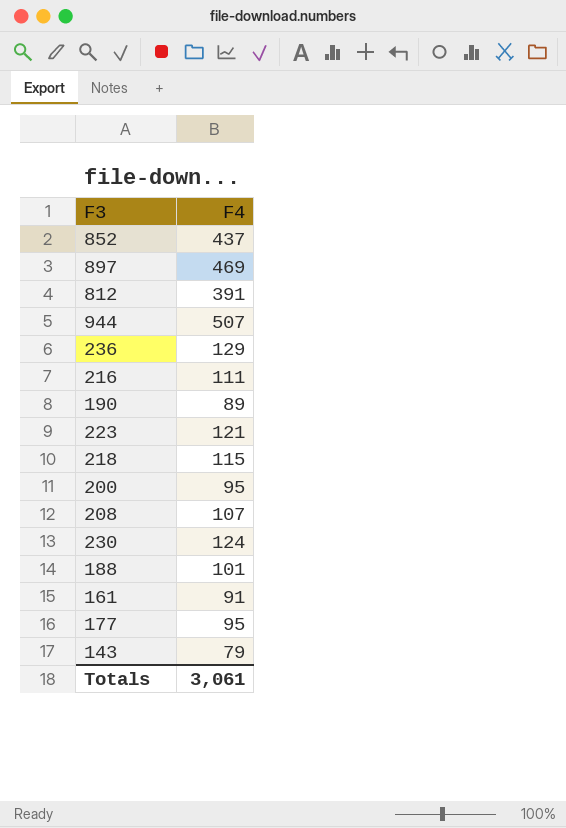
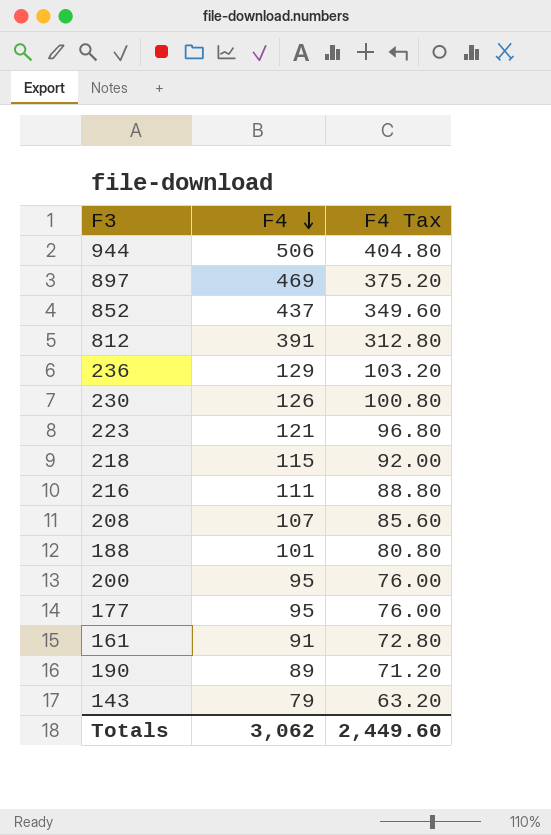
row order: none -> F4 descending
column F4 Tax | formula: none -> [F4] * 0.8
944 | F4: 507 -> 506
230 | F4: 124 -> 126
Totals | F4: 3,061 -> 3,062

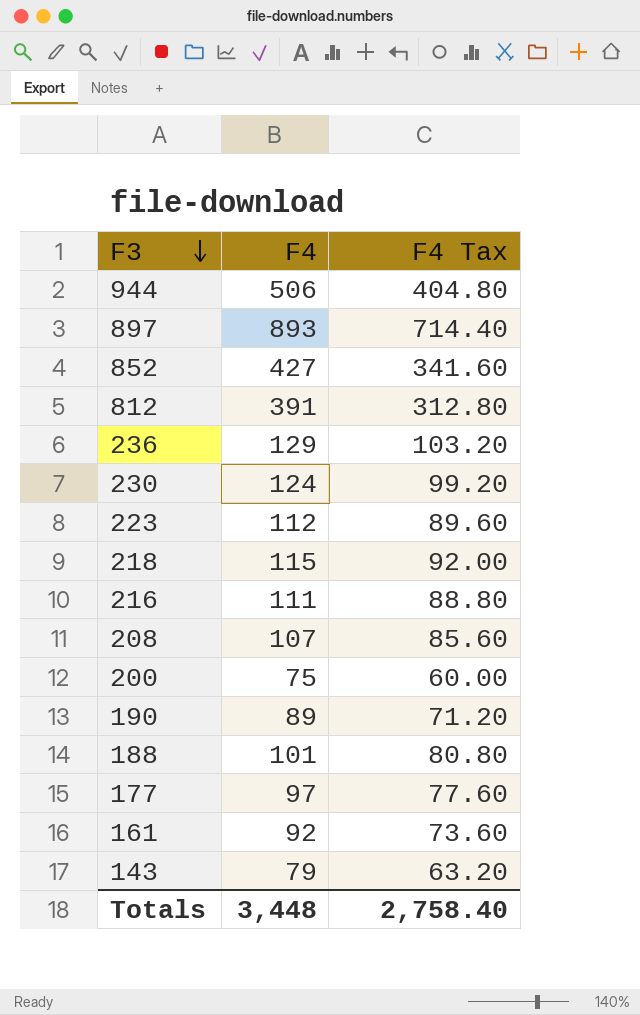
row order: F4 descending -> F3 descending
897 | F4: 469 -> 893
897 | F4 Tax: 375.20 -> 714.40
852 | F4: 437 -> 427
852 | F4 Tax: 349.60 -> 341.60
230 | F4: 126 -> 124
230 | F4 Tax: 100.80 -> 99.20
223 | F4: 121 -> 112
223 | F4 Tax: 96.80 -> 89.60
200 | F4: 95 -> 75
200 | F4 Tax: 76.00 -> 60.00
177 | F4: 95 -> 97
177 | F4 Tax: 76.00 -> 77.60
161 | F4: 91 -> 92
161 | F4 Tax: 72.80 -> 73.60
Totals | F4: 3,062 -> 3,448
Totals | F4 Tax: 2,449.60 -> 2,758.40

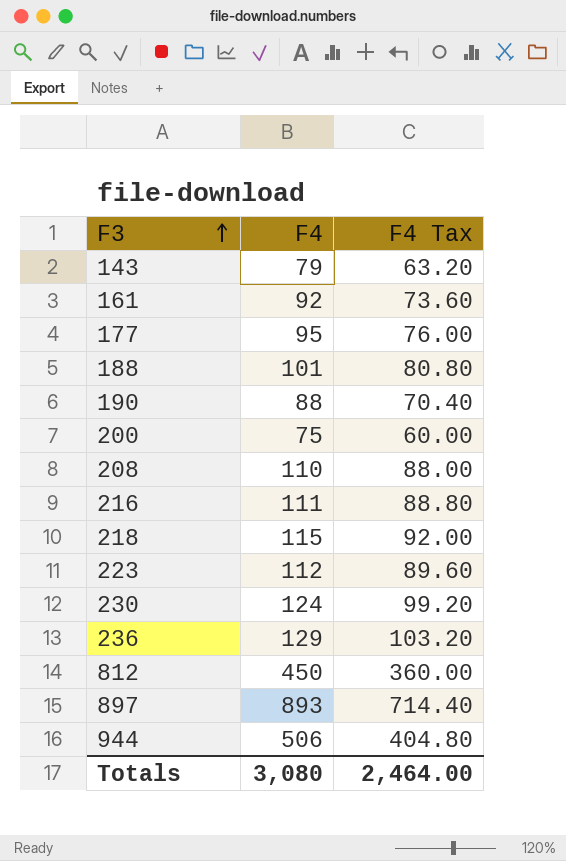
row order: F3 descending -> F3 ascending
row 852: 427 | 341.60 -> none
177 | F4: 97 -> 95
177 | F4 Tax: 77.60 -> 76.00
190 | F4: 89 -> 88
190 | F4 Tax: 71.20 -> 70.40
208 | F4: 107 -> 110
208 | F4 Tax: 85.60 -> 88.00
812 | F4: 391 -> 450
812 | F4 Tax: 312.80 -> 360.00
Totals | F4: 3,448 -> 3,080
Totals | F4 Tax: 2,758.40 -> 2,464.00

